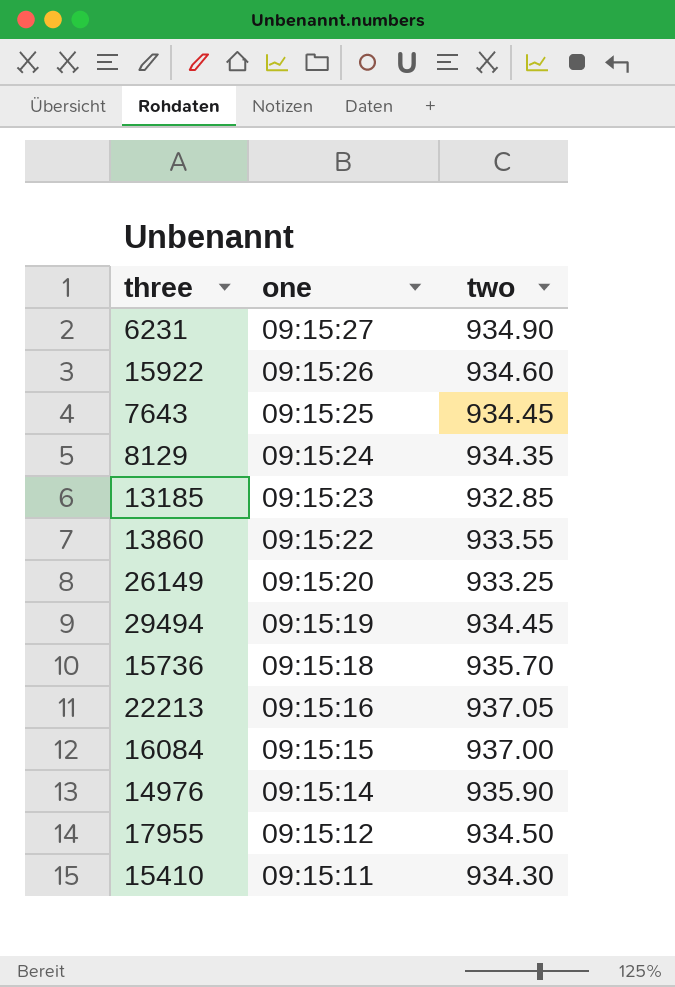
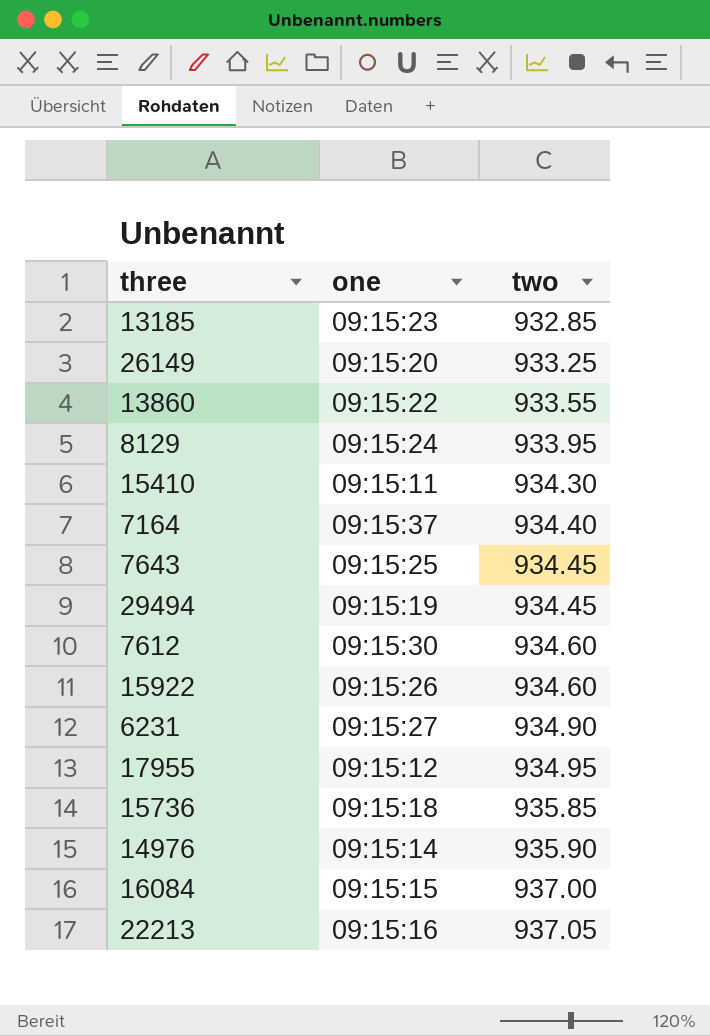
row order: one descending -> two ascending
8129 | two: 934.35 -> 933.95
row 7164: none -> 09:15:37 | 934.40
row 7612: none -> 09:15:30 | 934.60
17955 | two: 934.50 -> 934.95
15736 | two: 935.70 -> 935.85

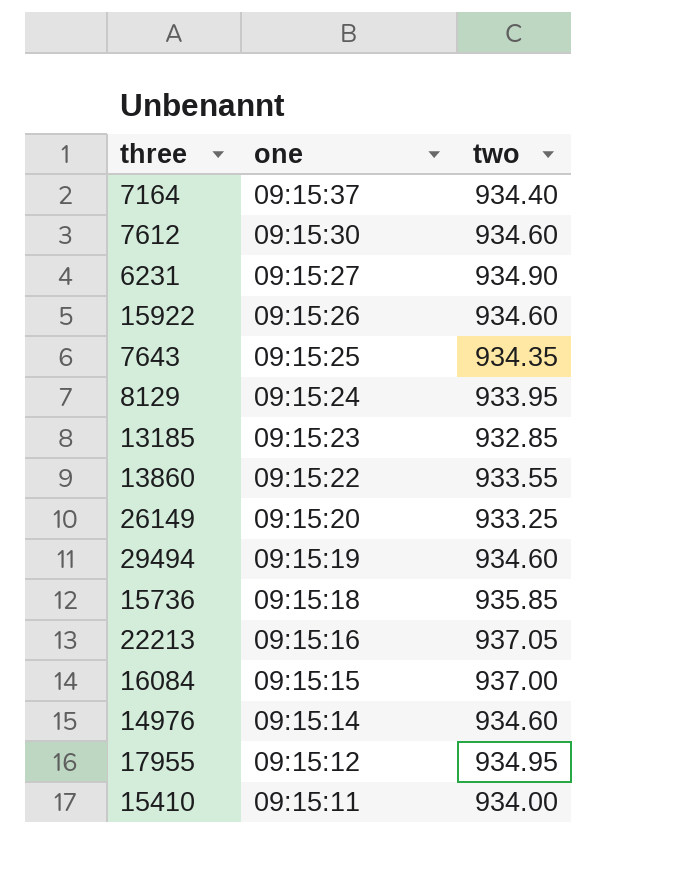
row order: two ascending -> one descending
7643 | two: 934.45 -> 934.35
29494 | two: 934.45 -> 934.60
14976 | two: 935.90 -> 934.60
15410 | two: 934.30 -> 934.00

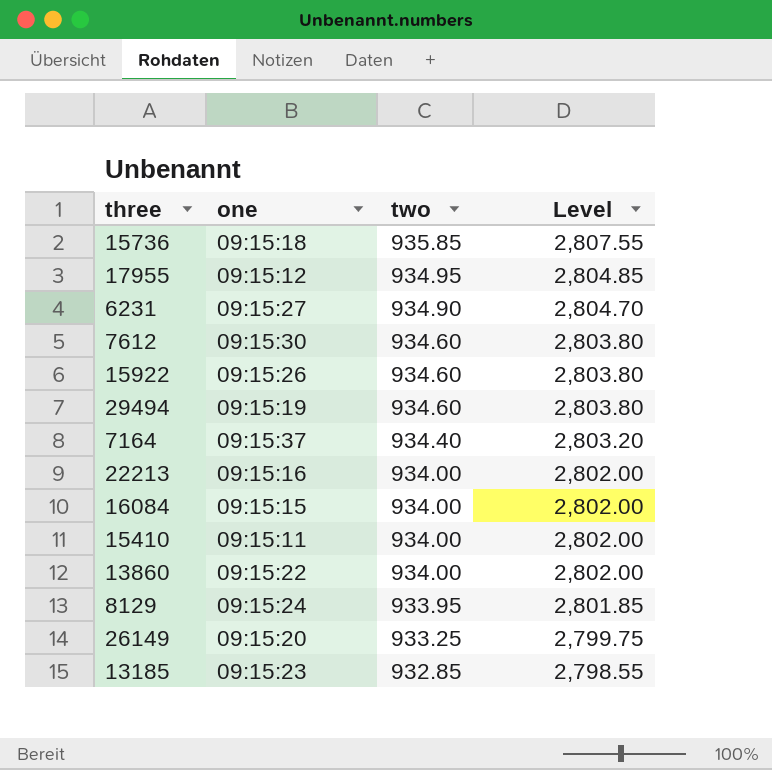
row order: one descending -> two descending
column Level | formula: none -> [two] * 3
row 7643: 09:15:25 | 934.35 -> none
row 14976: 09:15:14 | 934.60 -> none
22213 | two: 937.05 -> 934.00
16084 | two: 937.00 -> 934.00
13860 | two: 933.55 -> 934.00

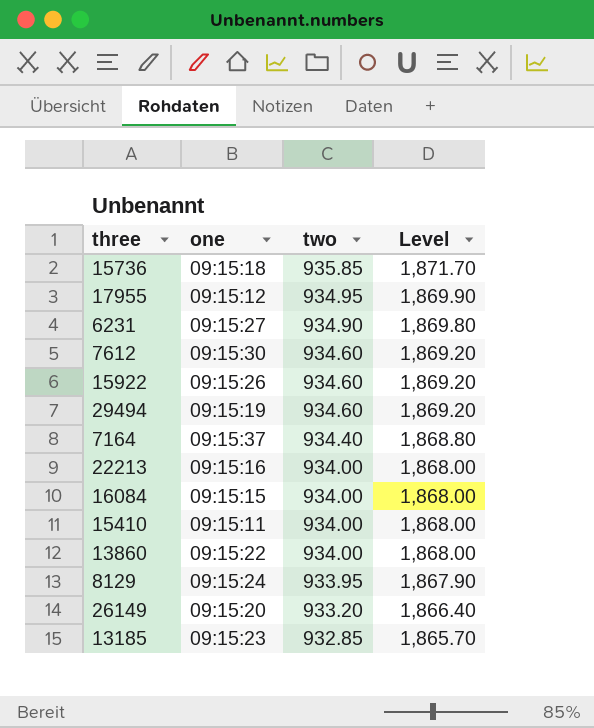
column Level | formula: [two] * 3 -> [two] * 2
26149 | two: 933.25 -> 933.20

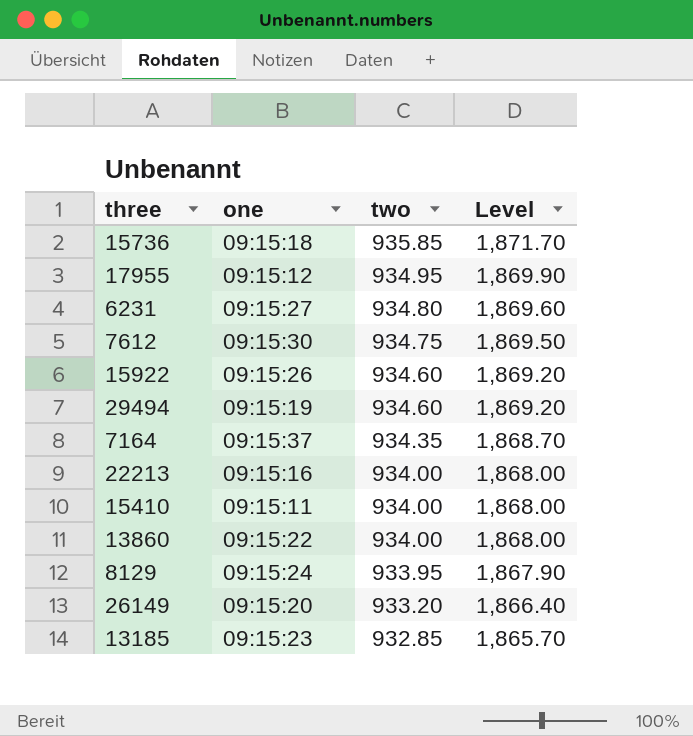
row 16084: 09:15:15 | 934.00 | 1,868.00 -> none
6231 | two: 934.90 -> 934.80
6231 | Level: 1,869.80 -> 1,869.60
7612 | two: 934.60 -> 934.75
7612 | Level: 1,869.20 -> 1,869.50
7164 | two: 934.40 -> 934.35
7164 | Level: 1,868.80 -> 1,868.70

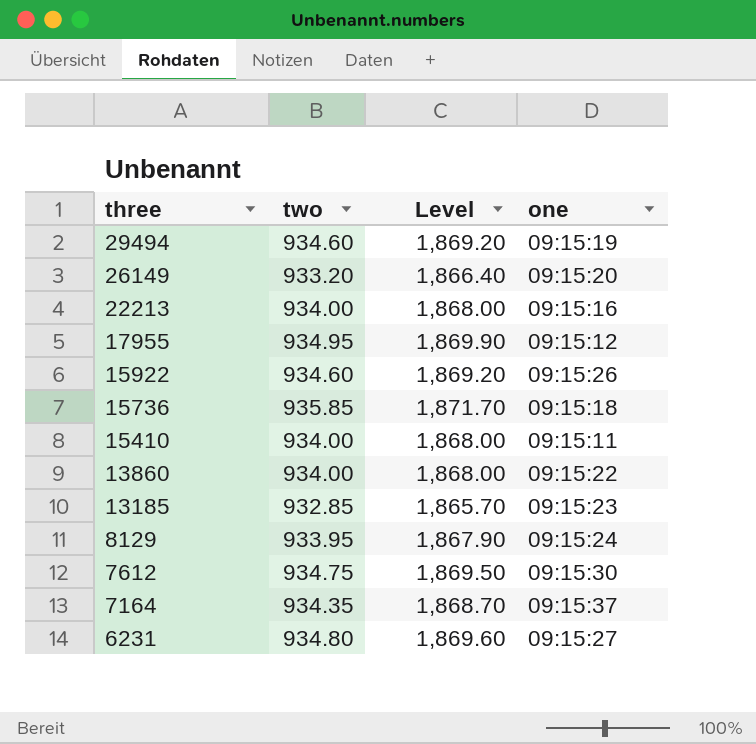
row order: two descending -> three descending
column one | position: 2 -> 4

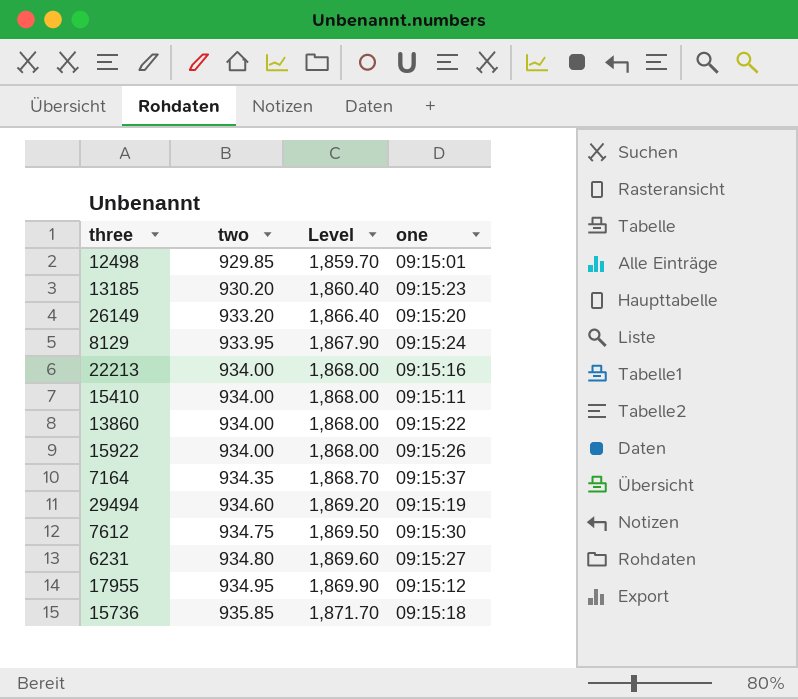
row order: three descending -> two ascending
row 12498: none -> 929.85 | 1,859.70 | 09:15:01
13185 | two: 932.85 -> 930.20
13185 | Level: 1,865.70 -> 1,860.40
15922 | two: 934.60 -> 934.00
15922 | Level: 1,869.20 -> 1,868.00

